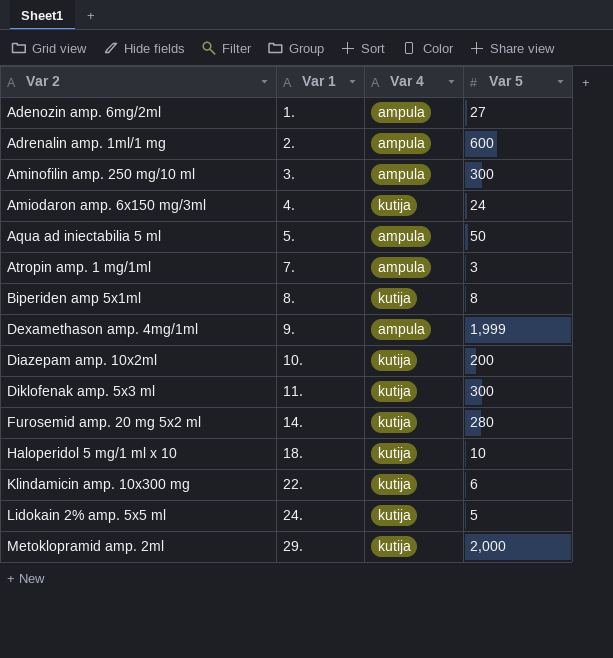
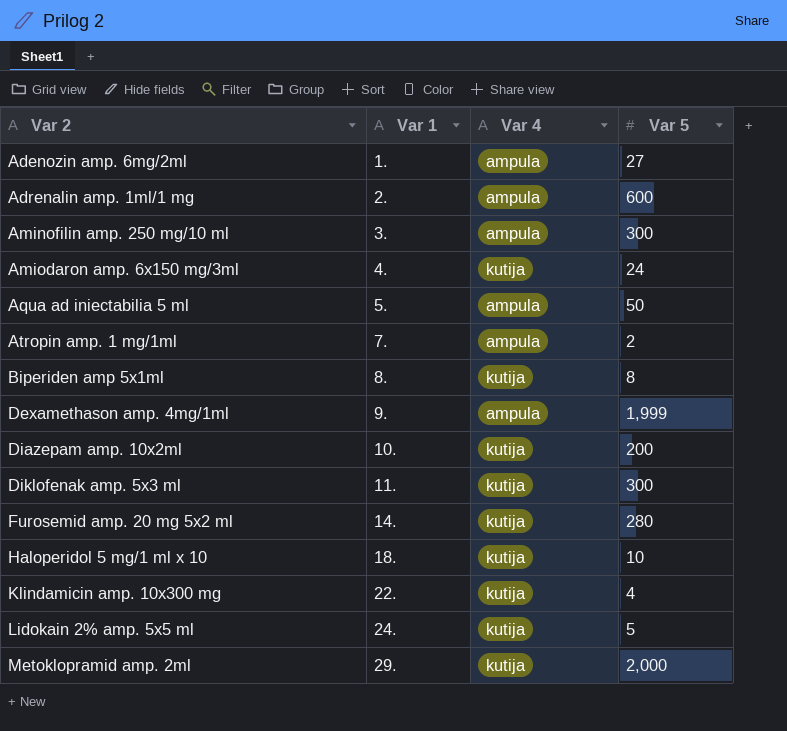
Atropin amp. 1 mg/1ml | Var 5: 3 -> 2
Klindamicin amp. 10x300 mg | Var 5: 6 -> 4

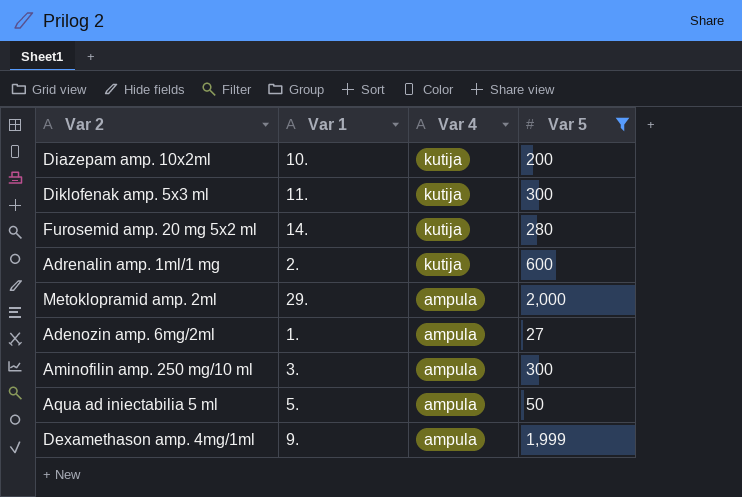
filter: none -> Var 5 >= 27
row order: Var 2 ascending -> Var 4 descending
Adrenalin amp. 1ml/1 mg | Var 4: ampula -> kutija
Metoklopramid amp. 2ml | Var 4: kutija -> ampula

